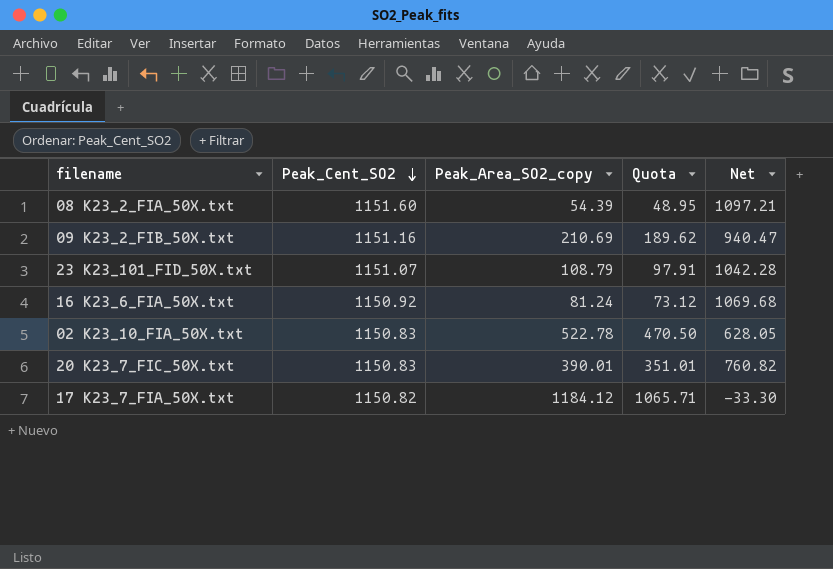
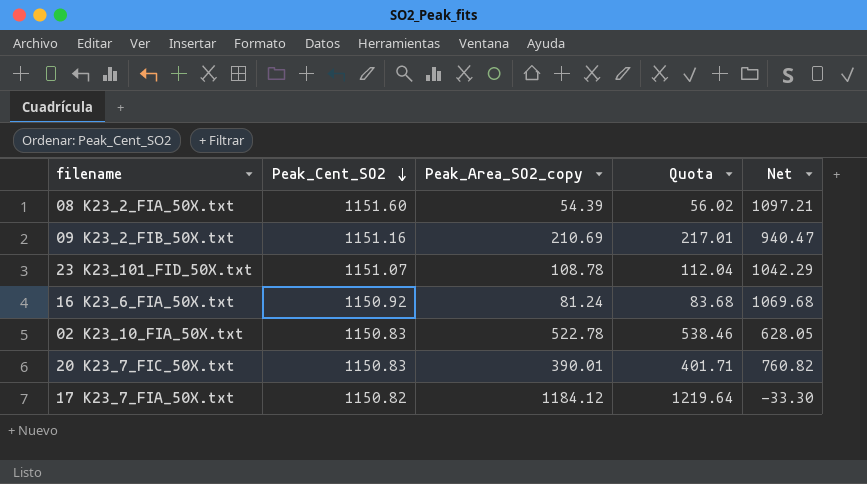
column Quota | formula: [Peak_Area_SO2_copy] * 0.9 -> [Peak_Area_SO2_copy] * 1.03
23 K23_101_FID_50X.txt | Peak_Area_SO2_copy: 108.79 -> 108.78
23 K23_101_FID_50X.txt | Net: 1042.28 -> 1042.29

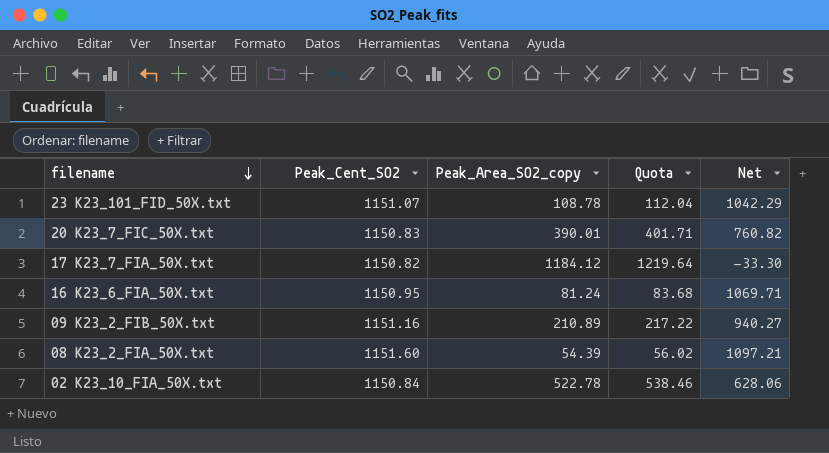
row order: Peak_Cent_SO2 descending -> filename descending
16 K23_6_FIA_50X.txt | Peak_Cent_SO2: 1150.92 -> 1150.95
16 K23_6_FIA_50X.txt | Net: 1069.68 -> 1069.71
09 K23_2_FIB_50X.txt | Peak_Area_SO2_copy: 210.69 -> 210.89
09 K23_2_FIB_50X.txt | Quota: 217.01 -> 217.22
09 K23_2_FIB_50X.txt | Net: 940.47 -> 940.27
02 K23_10_FIA_50X.txt | Peak_Cent_SO2: 1150.83 -> 1150.84
02 K23_10_FIA_50X.txt | Net: 628.05 -> 628.06

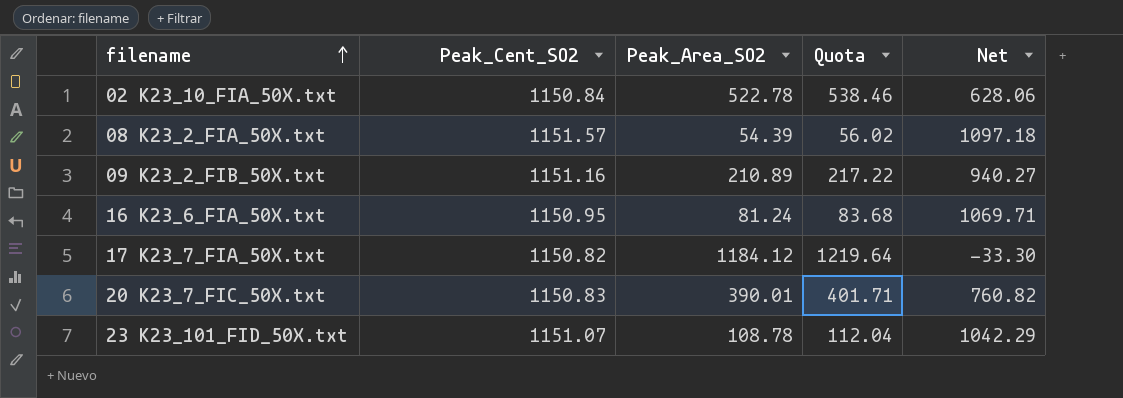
row order: filename descending -> filename ascending
column name: Peak_Area_SO2_copy -> Peak_Area_SO2
08 K23_2_FIA_50X.txt | Peak_Cent_SO2: 1151.60 -> 1151.57
08 K23_2_FIA_50X.txt | Net: 1097.21 -> 1097.18

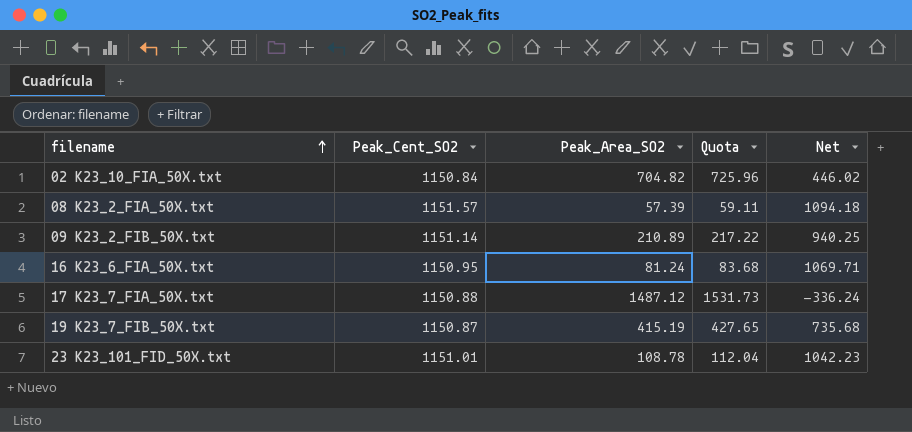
row 20 K23_7_FIC_50X.txt: 1150.83 | 390.01 | 401.71 | 760.82 -> none
02 K23_10_FIA_50X.txt | Peak_Area_SO2: 522.78 -> 704.82
02 K23_10_FIA_50X.txt | Quota: 538.46 -> 725.96
02 K23_10_FIA_50X.txt | Net: 628.06 -> 446.02
08 K23_2_FIA_50X.txt | Peak_Area_SO2: 54.39 -> 57.39
08 K23_2_FIA_50X.txt | Quota: 56.02 -> 59.11
08 K23_2_FIA_50X.txt | Net: 1097.18 -> 1094.18
09 K23_2_FIB_50X.txt | Peak_Cent_SO2: 1151.16 -> 1151.14
09 K23_2_FIB_50X.txt | Net: 940.27 -> 940.25
17 K23_7_FIA_50X.txt | Peak_Cent_SO2: 1150.82 -> 1150.88
17 K23_7_FIA_50X.txt | Peak_Area_SO2: 1184.12 -> 1487.12
17 K23_7_FIA_50X.txt | Quota: 1219.64 -> 1531.73
17 K23_7_FIA_50X.txt | Net: -33.30 -> -336.24
row 19 K23_7_FIB_50X.txt: none -> 1150.87 | 415.19 | 427.65 | 735.68
23 K23_101_FID_50X.txt | Peak_Cent_SO2: 1151.07 -> 1151.01
23 K23_101_FID_50X.txt | Net: 1042.29 -> 1042.23

